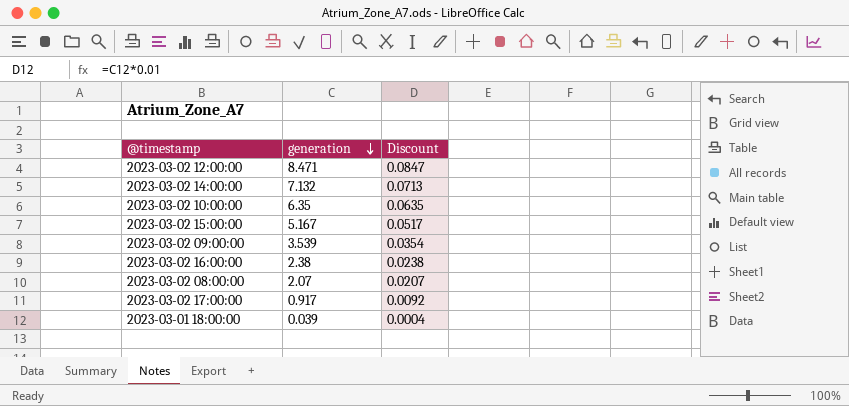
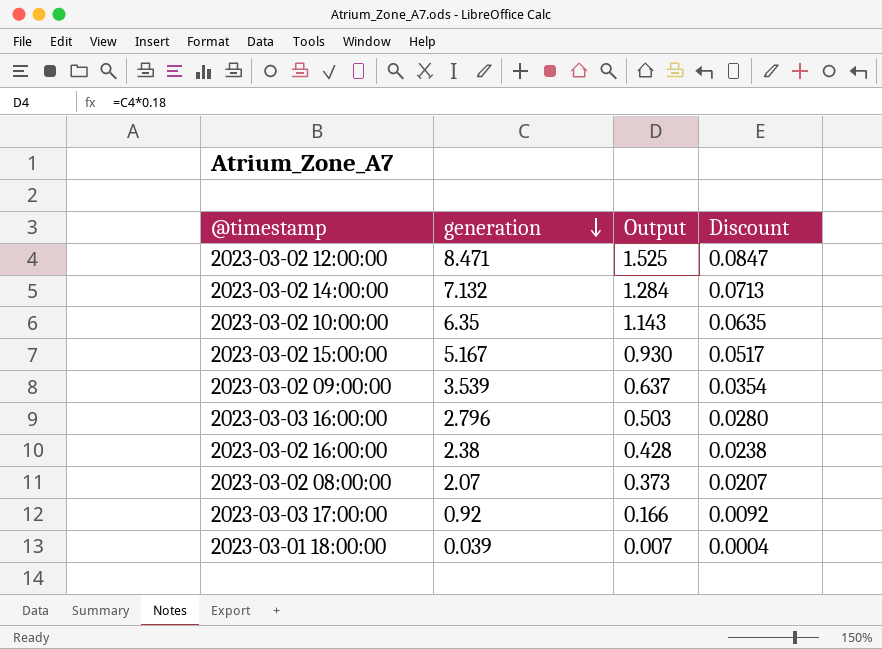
column Output | formula: none -> [generation] * 0.18
row 2023-03-02 17:00:00: 0.917 | 0.0092 -> none
row 2023-03-03 16:00:00: none -> 2.796 | 0.503 | 0.0280
row 2023-03-03 17:00:00: none -> 0.92 | 0.166 | 0.0092

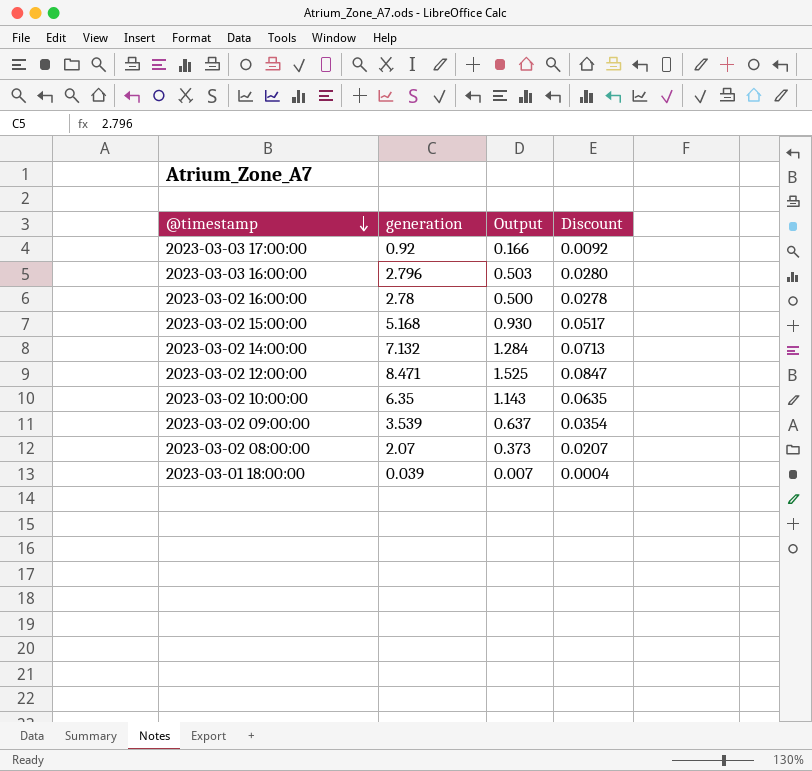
row order: generation descending -> @timestamp descending
2023-03-02 16:00:00 | generation: 2.38 -> 2.78
2023-03-02 16:00:00 | Output: 0.428 -> 0.500
2023-03-02 16:00:00 | Discount: 0.0238 -> 0.0278
2023-03-02 15:00:00 | generation: 5.167 -> 5.168

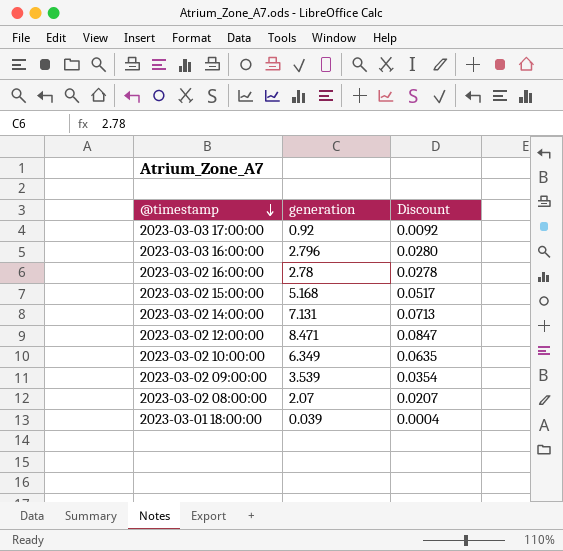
column Output | formula: [generation] * 0.18 -> none
2023-03-02 14:00:00 | generation: 7.132 -> 7.131
2023-03-02 10:00:00 | generation: 6.35 -> 6.349

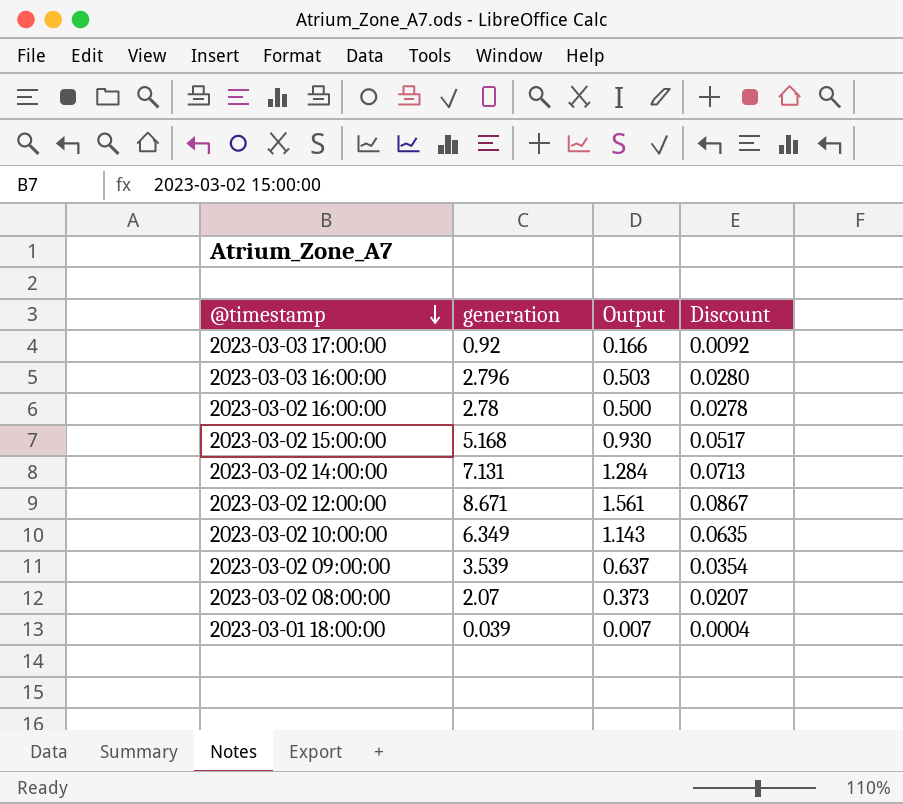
column Output | formula: none -> [generation] * 0.18
2023-03-02 12:00:00 | generation: 8.471 -> 8.671
2023-03-02 12:00:00 | Discount: 0.0847 -> 0.0867

